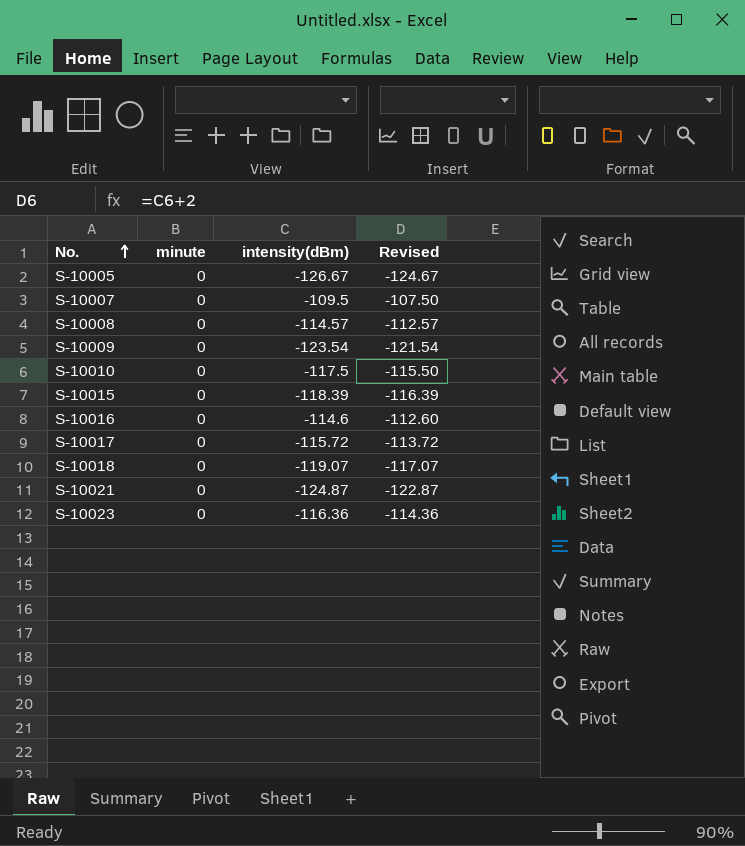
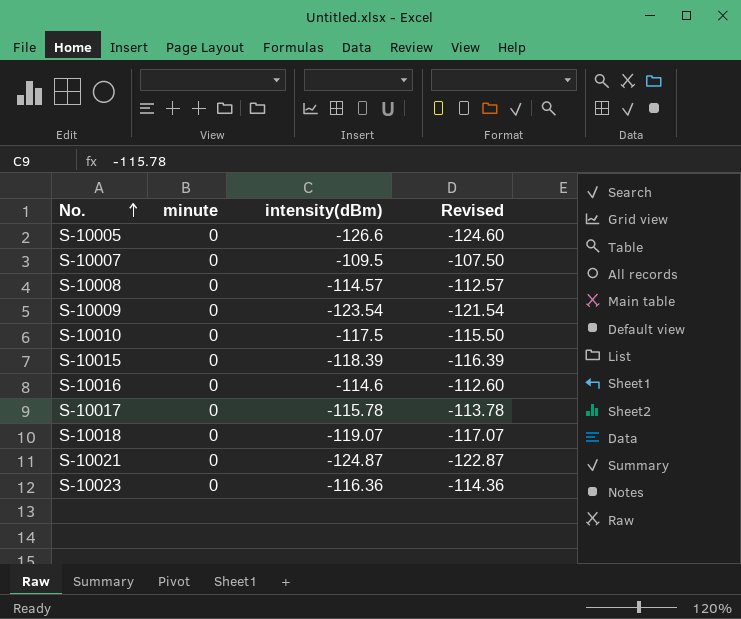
S-10005 | intensity(dBm): -126.67 -> -126.6
S-10005 | Revised: -124.67 -> -124.60
S-10017 | intensity(dBm): -115.72 -> -115.78
S-10017 | Revised: -113.72 -> -113.78

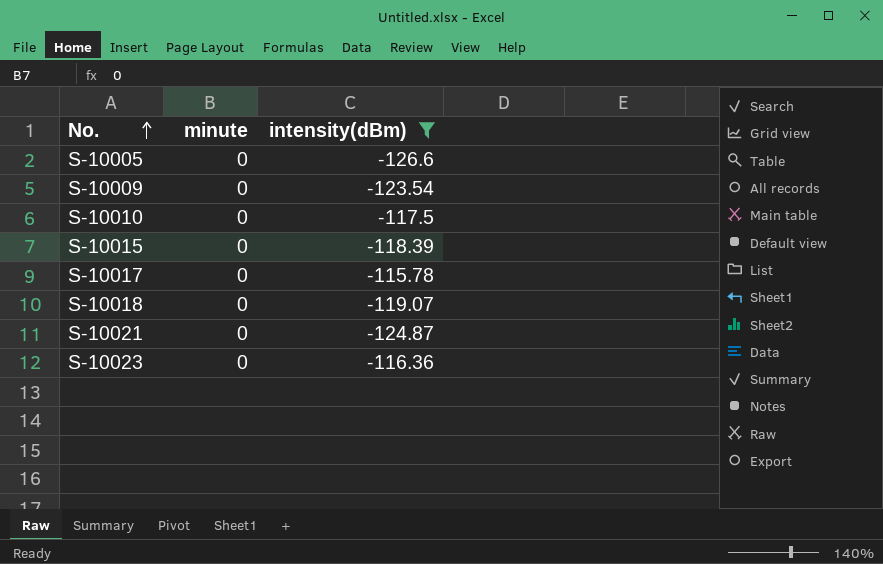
filter: none -> intensity(dBm) <= -115.78
column Revised | formula: [intensity(dBm)] + 2 -> none

